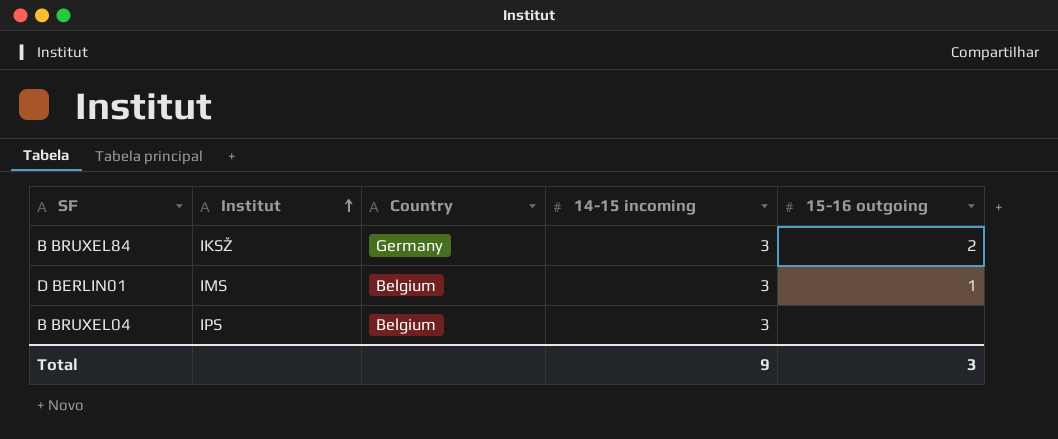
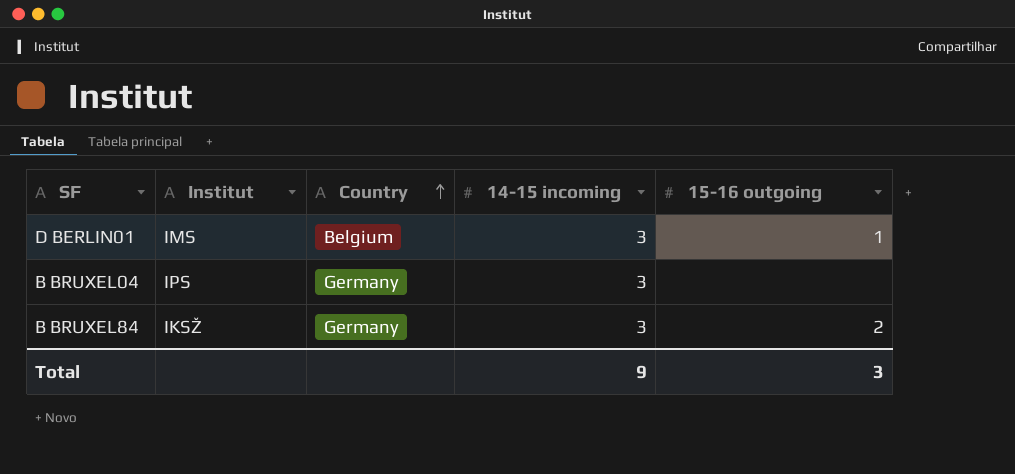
row order: Institut ascending -> Country ascending
B BRUXEL04 | Country: Belgium -> Germany

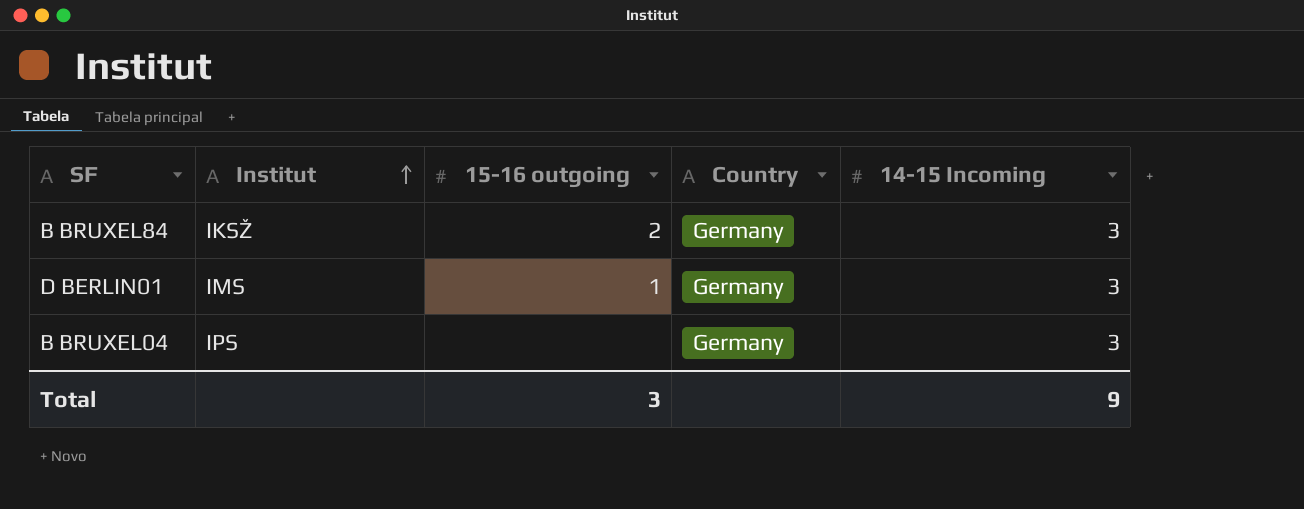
row order: Country ascending -> Institut ascending
column 15-16 outgoing | position: 5 -> 3
column name: 14-15 incoming -> 14-15 Incoming
D BERLIN01 | Country: Belgium -> Germany

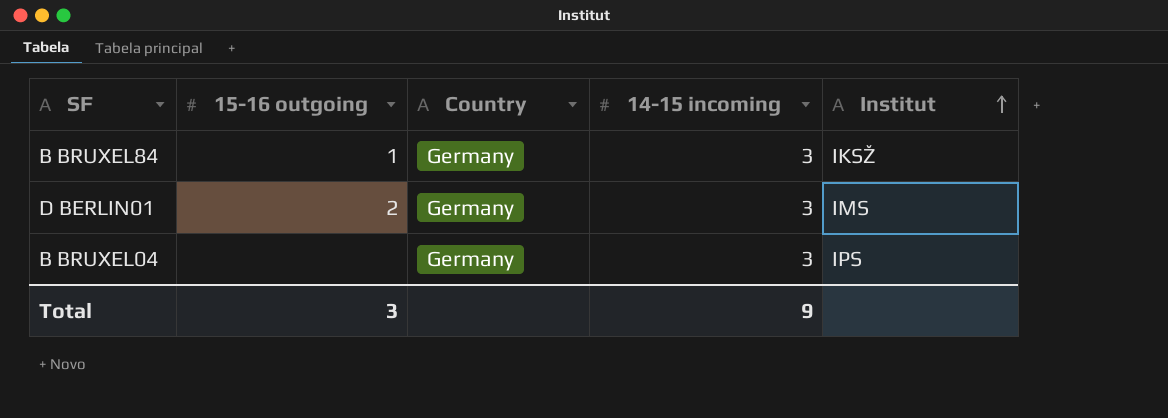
column name: 14-15 Incoming -> 14-15 incoming
column Institut | position: 2 -> 5
B BRUXEL84 | 15-16 outgoing: 2 -> 1
D BERLIN01 | 15-16 outgoing: 1 -> 2

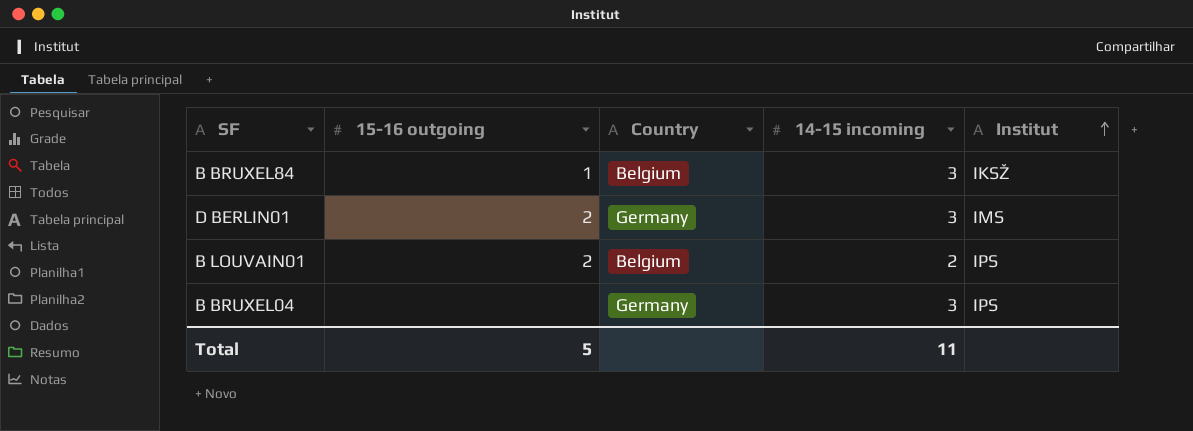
B BRUXEL84 | Country: Germany -> Belgium
row B LOUVAIN01: none -> 2 | Belgium | 2 | IPS
Total | 15-16 outgoing: 3 -> 5
Total | 14-15 incoming: 9 -> 11

